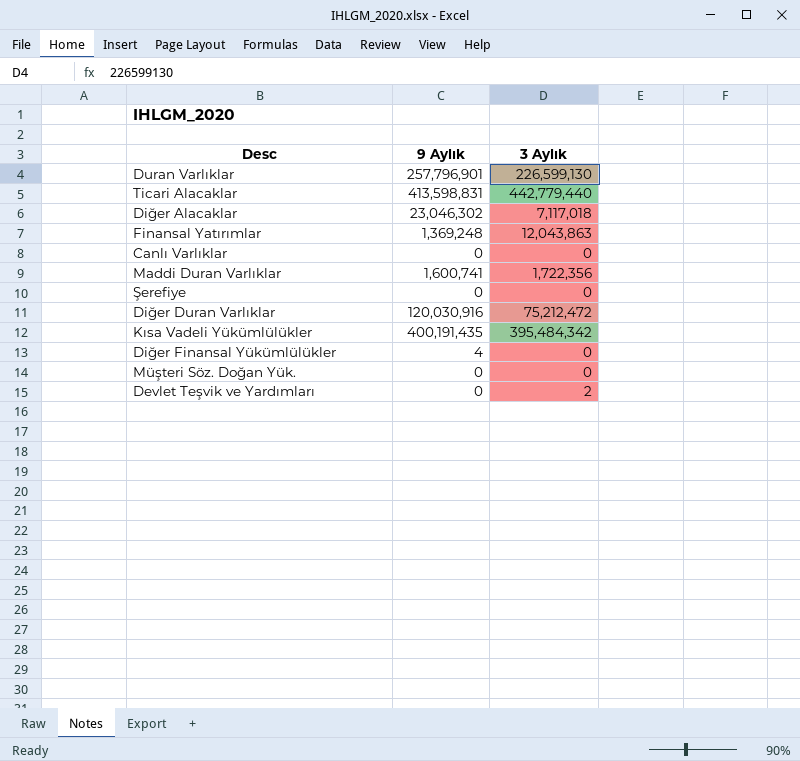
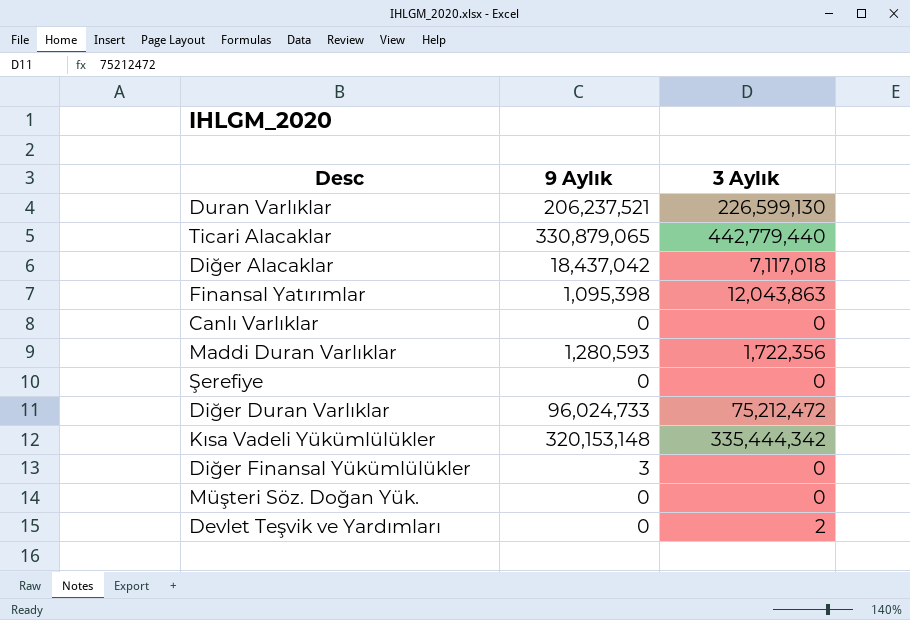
Duran Varlıklar | 9 Aylık: 257,796,901 -> 206,237,521
Ticari Alacaklar | 9 Aylık: 413,598,831 -> 330,879,065
Diğer Alacaklar | 9 Aylık: 23,046,302 -> 18,437,042
Finansal Yatırımlar | 9 Aylık: 1,369,248 -> 1,095,398
Maddi Duran Varlıklar | 9 Aylık: 1,600,741 -> 1,280,593
Diğer Duran Varlıklar | 9 Aylık: 120,030,916 -> 96,024,733
Kısa Vadeli Yükümlülükler | 9 Aylık: 400,191,435 -> 320,153,148
Kısa Vadeli Yükümlülükler | 3 Aylık: 395,484,342 -> 335,444,342
Diğer Finansal Yükümlülükler | 9 Aylık: 4 -> 3

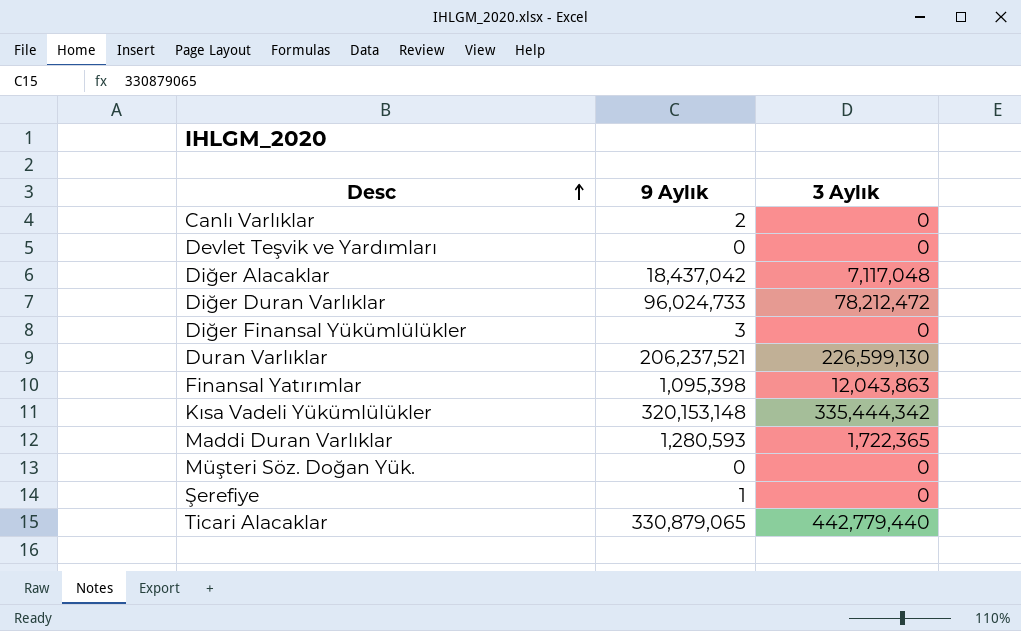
row order: none -> Desc ascending
Canlı Varlıklar | 9 Aylık: 0 -> 2
Devlet Teşvik ve Yardımları | 3 Aylık: 2 -> 0
Diğer Alacaklar | 3 Aylık: 7,117,018 -> 7,117,048
Diğer Duran Varlıklar | 3 Aylık: 75,212,472 -> 78,212,472
Maddi Duran Varlıklar | 3 Aylık: 1,722,356 -> 1,722,365
Şerefiye | 9 Aylık: 0 -> 1

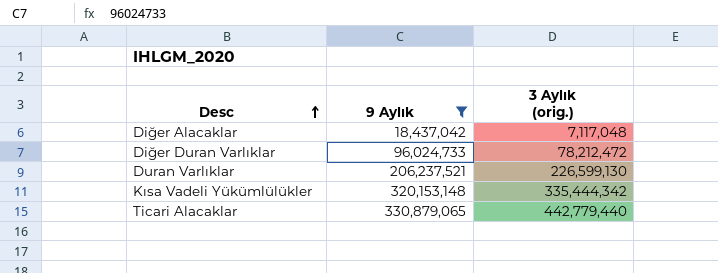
filter: none -> 9 Aylık >= 18,437,042
column name: 3 Aylık -> 3 Aylık (orig.)

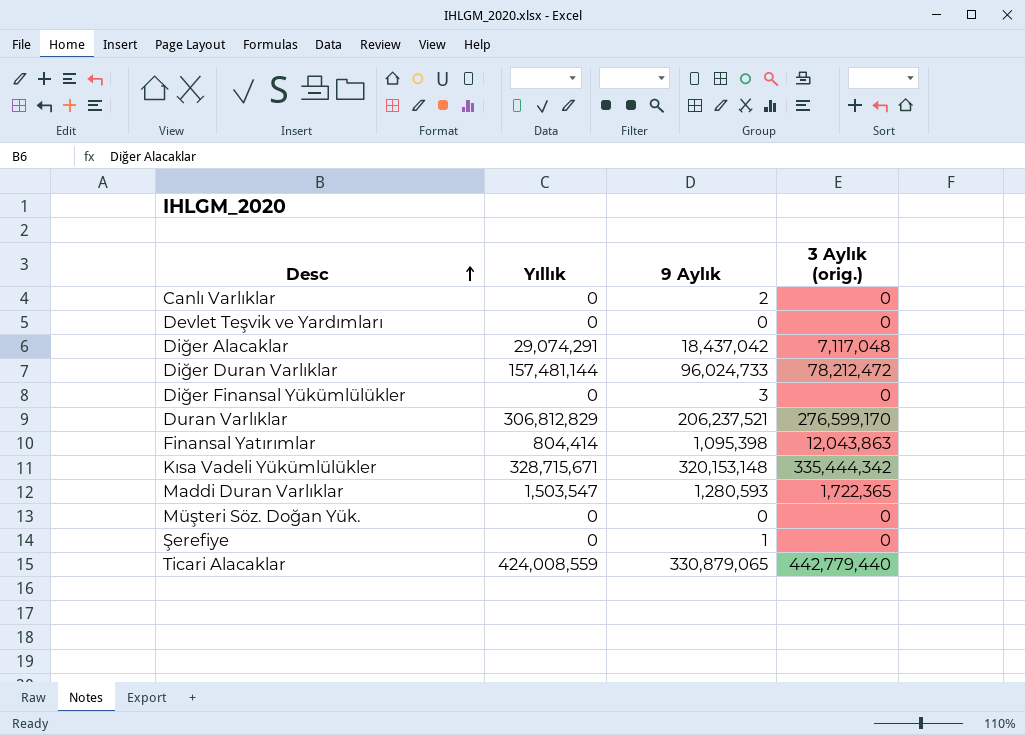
filter: 9 Aylık >= 18,437,042 -> none
column Yıllık | position: none -> 2
Duran Varlıklar | 3 Aylık (orig.): 226,599,130 -> 276,599,170

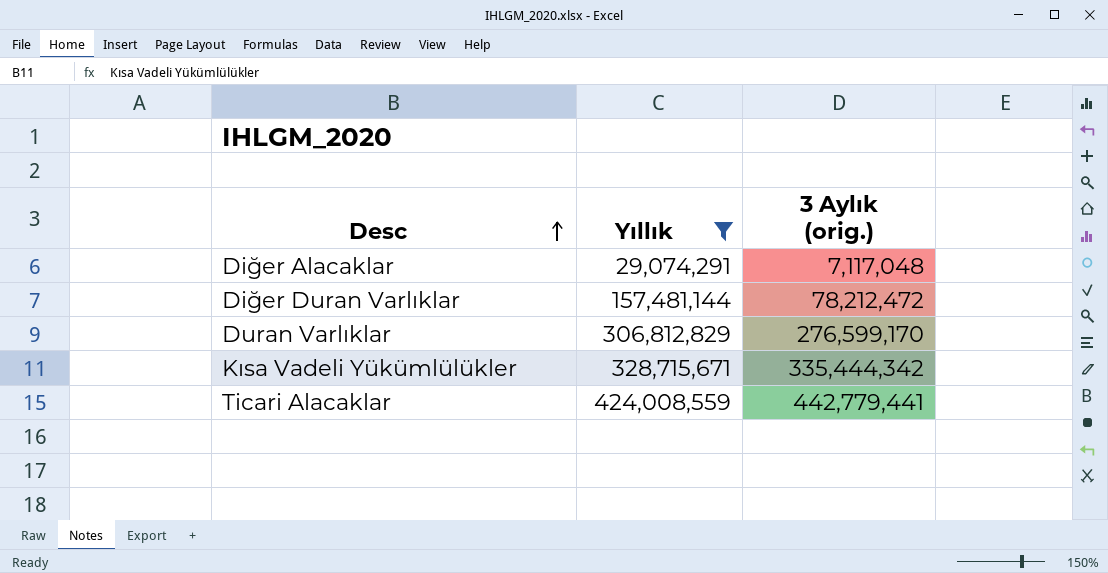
filter: none -> Yıllık >= 29,074,291
column 9 Aylık | position: 3 -> none
Ticari Alacaklar | 3 Aylık (orig.): 442,779,440 -> 442,779,441

